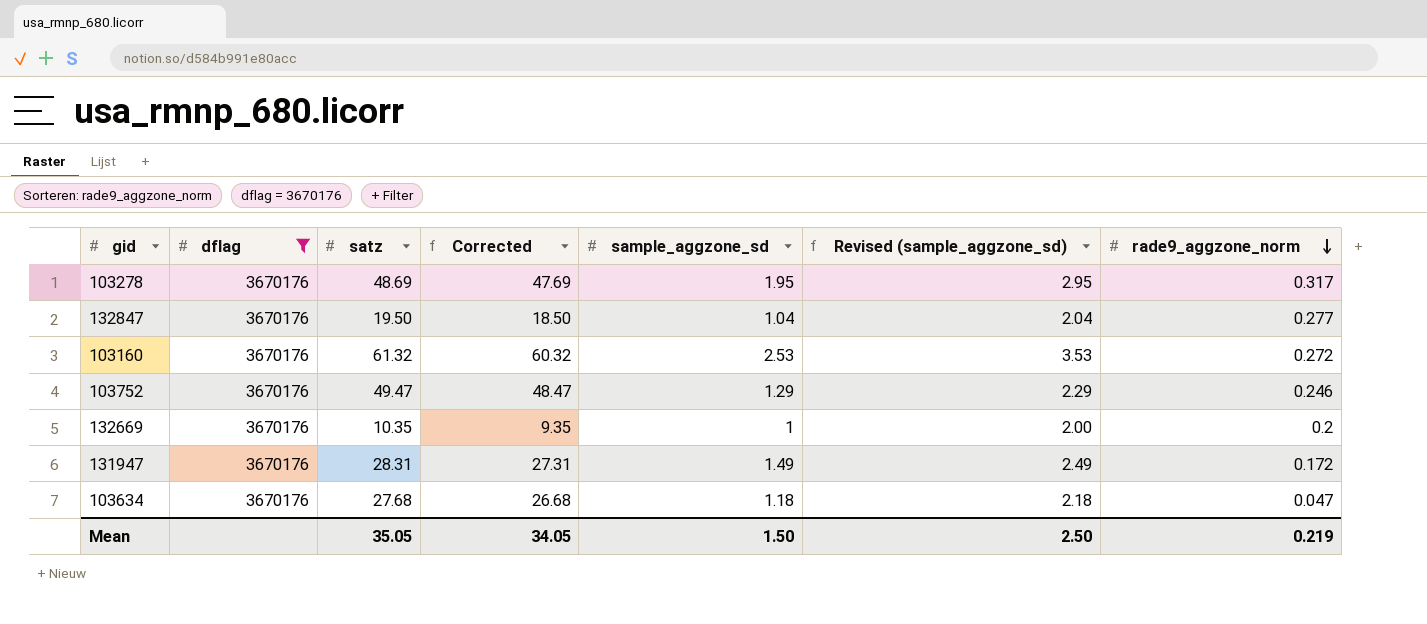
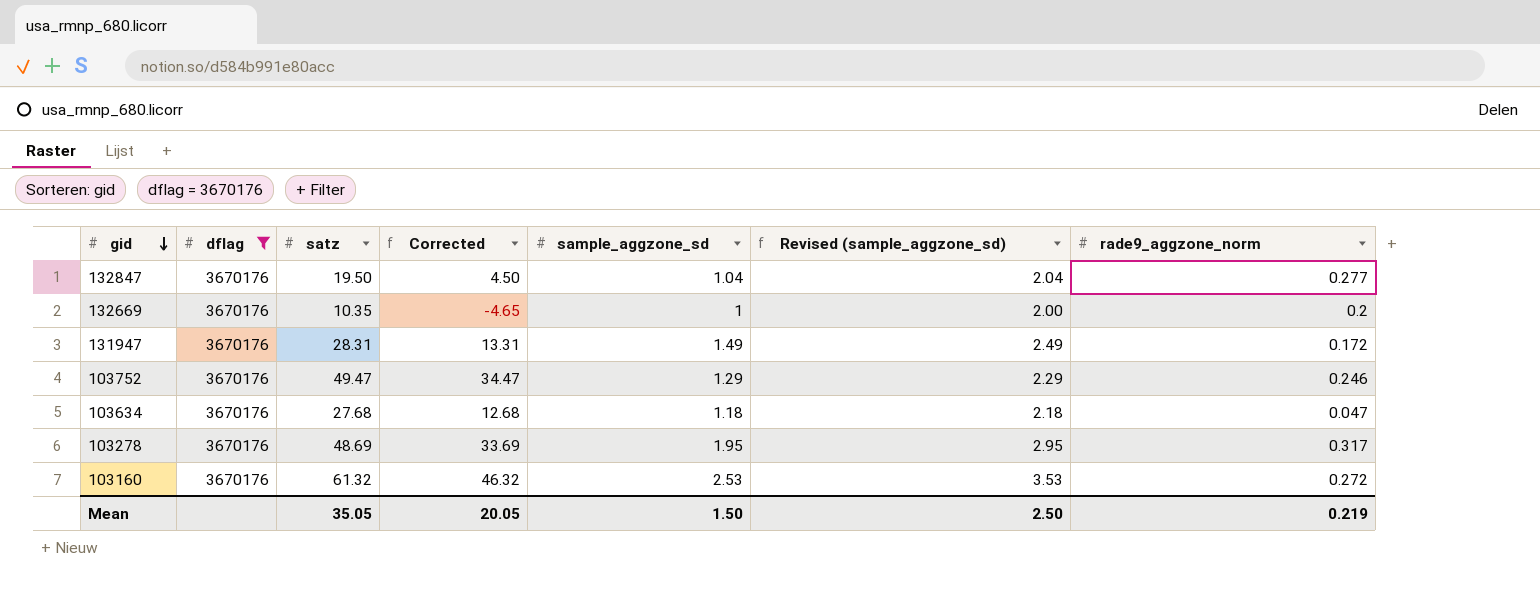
row order: rade9_aggzone_norm descending -> gid descending
column Corrected | formula: [satz] - 1 -> [satz] - 15
Mean | Corrected: 34.05 -> 20.05

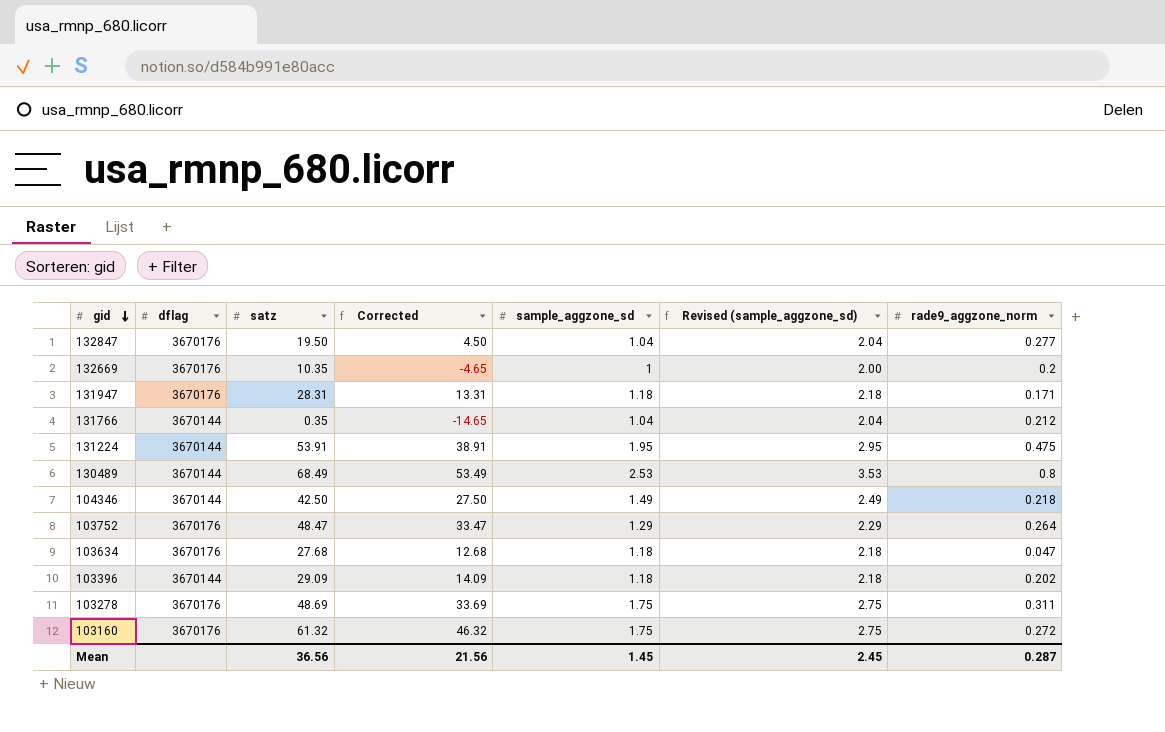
filter: dflag = 3670176 -> none
131947 | sample_aggzone_sd: 1.49 -> 1.18
131947 | Revised (sample_aggzone_sd): 2.49 -> 2.18
131947 | rade9_aggzone_norm: 0.172 -> 0.171
103752 | satz: 49.47 -> 48.47
103752 | Corrected: 34.47 -> 33.47
103752 | rade9_aggzone_norm: 0.246 -> 0.264
103278 | sample_aggzone_sd: 1.95 -> 1.75
103278 | Revised (sample_aggzone_sd): 2.95 -> 2.75
103278 | rade9_aggzone_norm: 0.317 -> 0.311
103160 | sample_aggzone_sd: 2.53 -> 1.75
103160 | Revised (sample_aggzone_sd): 3.53 -> 2.75
Mean | satz: 35.05 -> 36.56
Mean | Corrected: 20.05 -> 21.56
Mean | sample_aggzone_sd: 1.50 -> 1.45
Mean | Revised (sample_aggzone_sd): 2.50 -> 2.45
Mean | rade9_aggzone_norm: 0.219 -> 0.287

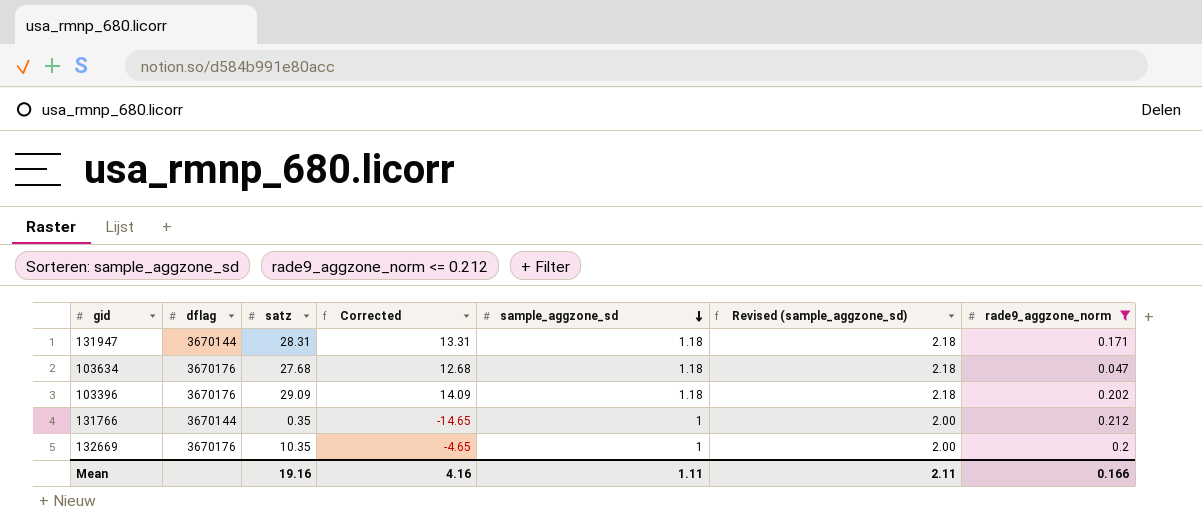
filter: none -> rade9_aggzone_norm <= 0.212
row order: gid descending -> sample_aggzone_sd descending
131947 | dflag: 3670176 -> 3670144
103396 | dflag: 3670144 -> 3670176
131766 | sample_aggzone_sd: 1.04 -> 1
131766 | Revised (sample_aggzone_sd): 2.04 -> 2.00
Mean | satz: 36.56 -> 19.16
Mean | Corrected: 21.56 -> 4.16
Mean | sample_aggzone_sd: 1.45 -> 1.11
Mean | Revised (sample_aggzone_sd): 2.45 -> 2.11
Mean | rade9_aggzone_norm: 0.287 -> 0.166

